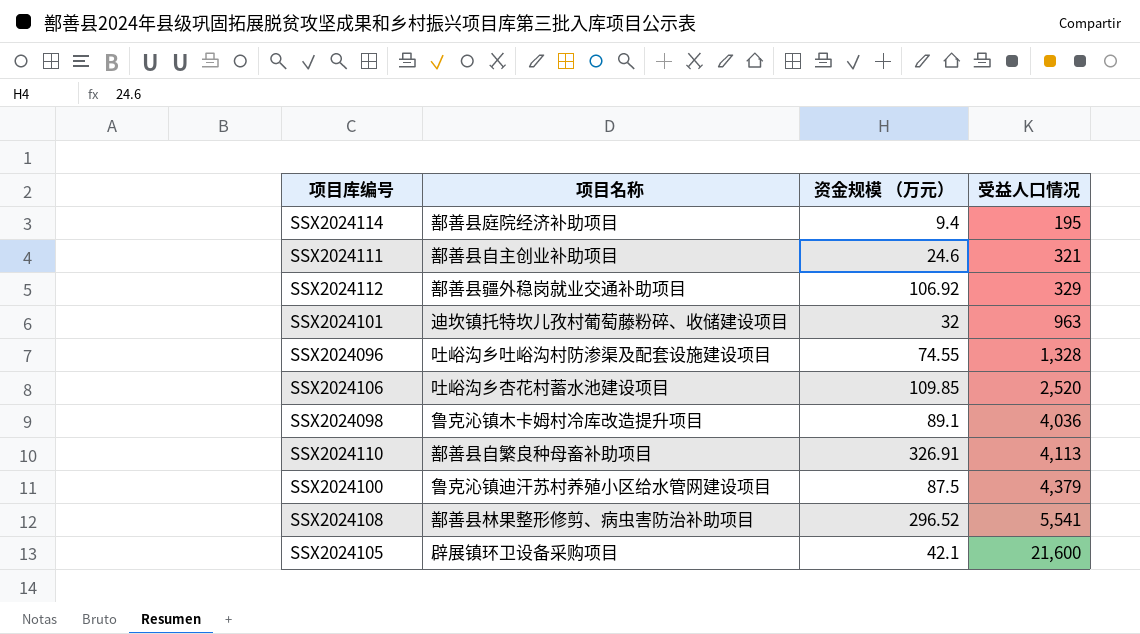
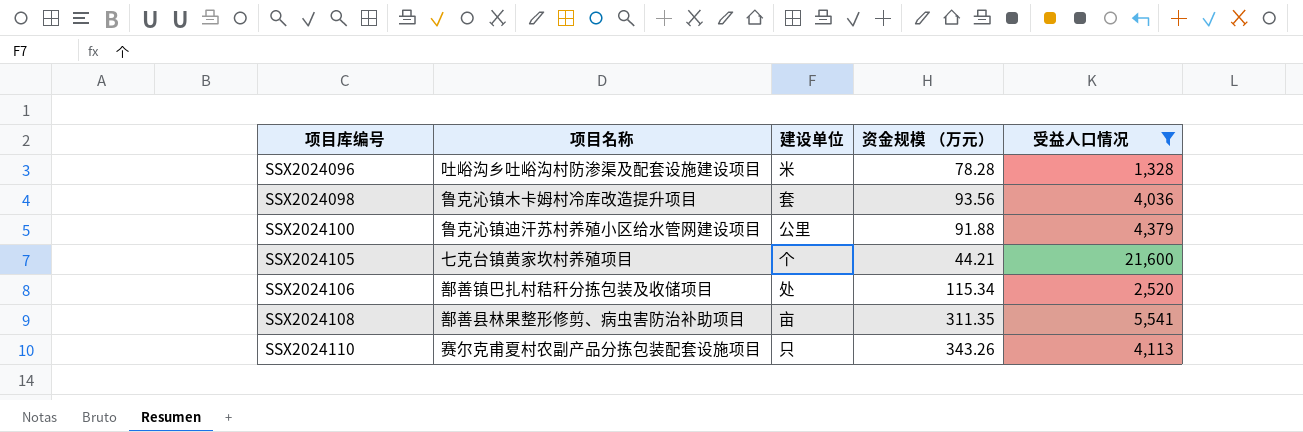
filter: none -> 受益人口情况 >= 1,328
row order: 受益人口情况 ascending -> 项目库编号 ascending
column 建设单位 | position: none -> 3
SSX2024096 | 资金规模 （万元）: 74.55 -> 78.28
SSX2024098 | 资金规模 （万元）: 89.1 -> 93.56
SSX2024100 | 资金规模 （万元）: 87.5 -> 91.88
SSX2024105 | 项目名称: 辟展镇环卫设备采购项目 -> 七克台镇黄家坎村养殖项目
SSX2024105 | 资金规模 （万元）: 42.1 -> 44.21
SSX2024106 | 项目名称: 吐峪沟乡杏花村蓄水池建设项目 -> 鄯善镇巴扎村秸秆分拣包装及收储项目
SSX2024106 | 资金规模 （万元）: 109.85 -> 115.34
SSX2024108 | 资金规模 （万元）: 296.52 -> 311.35
SSX2024110 | 项目名称: 鄯善县自繁良种母畜补助项目 -> 赛尔克甫夏村农副产品分拣包装配套设施项目
SSX2024110 | 资金规模 （万元）: 326.91 -> 343.26

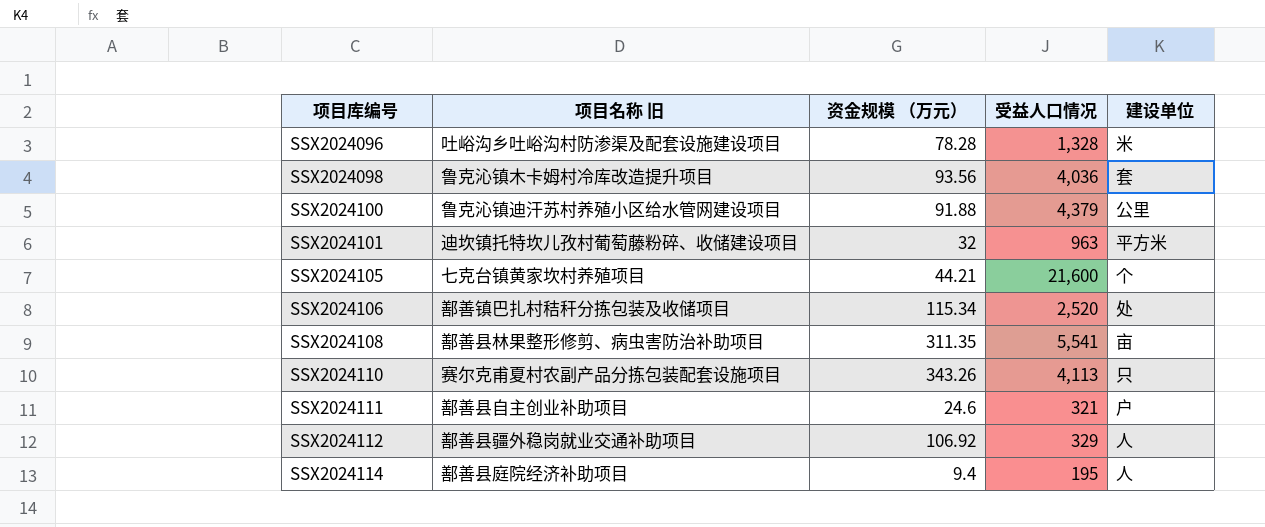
filter: 受益人口情况 >= 1,328 -> none
column name: 项目名称 -> 项目名称 旧
column 建设单位 | position: 3 -> 5

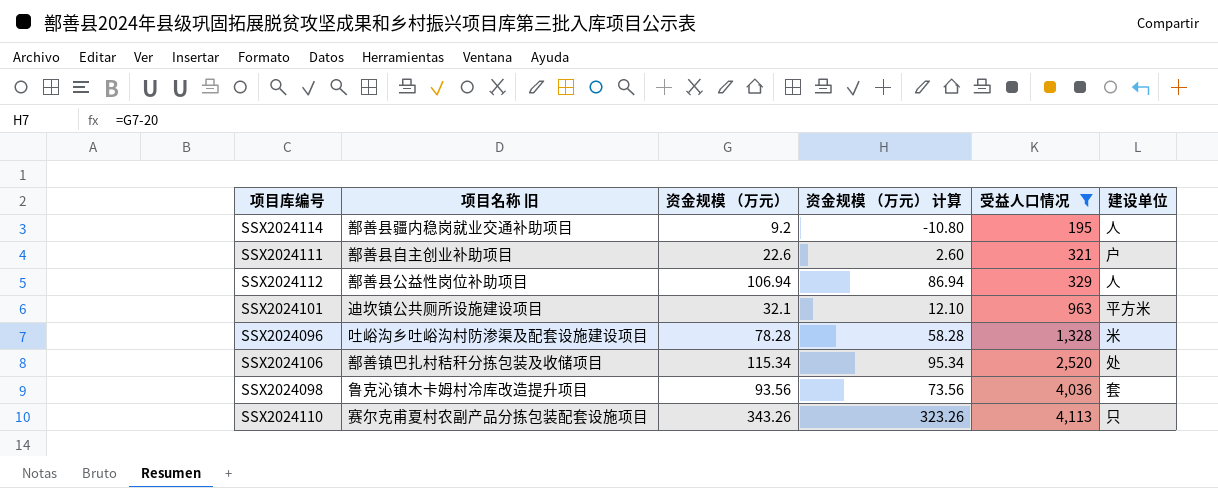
filter: none -> 受益人口情况 <= 4,113
row order: 项目库编号 ascending -> 受益人口情况 ascending
column 资金规模 （万元） 计算 | formula: none -> [资金规模 （万元）] - 20
SSX2024114 | 项目名称 旧: 鄯善县庭院经济补助项目 -> 鄯善县疆内稳岗就业交通补助项目
SSX2024114 | 资金规模 （万元）: 9.4 -> 9.2
SSX2024111 | 资金规模 （万元）: 24.6 -> 22.6
SSX2024112 | 项目名称 旧: 鄯善县疆外稳岗就业交通补助项目 -> 鄯善县公益性岗位补助项目
SSX2024112 | 资金规模 （万元）: 106.92 -> 106.94
SSX2024101 | 项目名称 旧: 迪坎镇托特坎儿孜村葡萄藤粉碎、收储建设项目 -> 迪坎镇公共厕所设施建设项目
SSX2024101 | 资金规模 （万元）: 32 -> 32.1

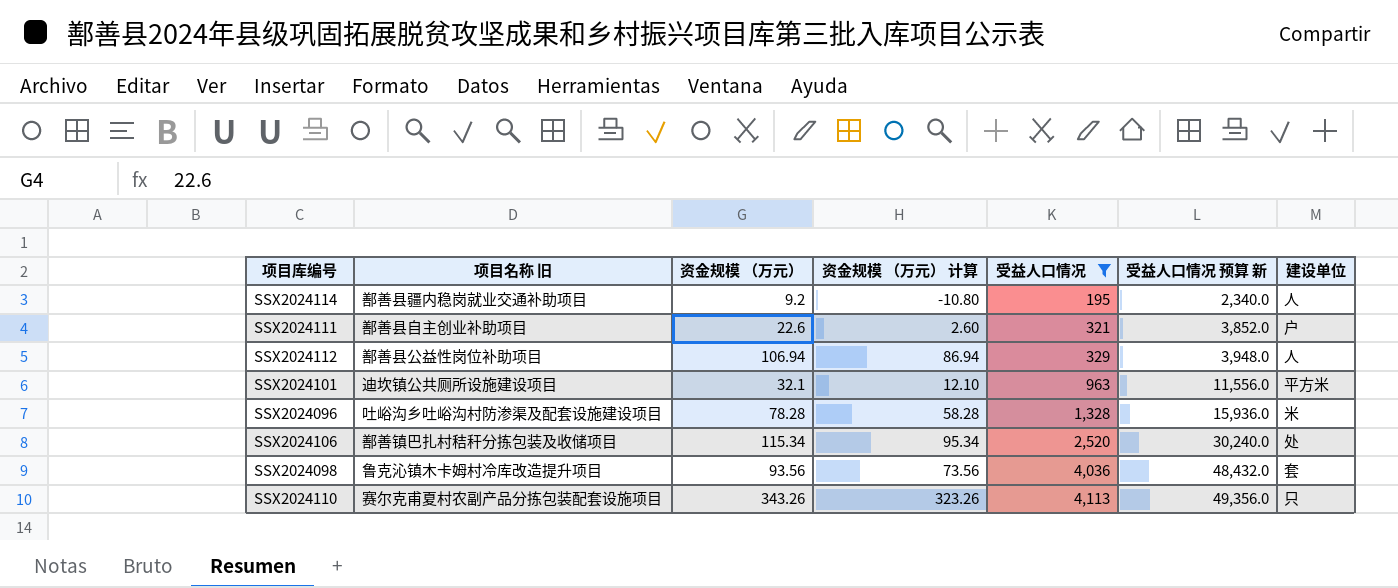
column 受益人口情况 预算 新 | formula: none -> [受益人口情况] * 12

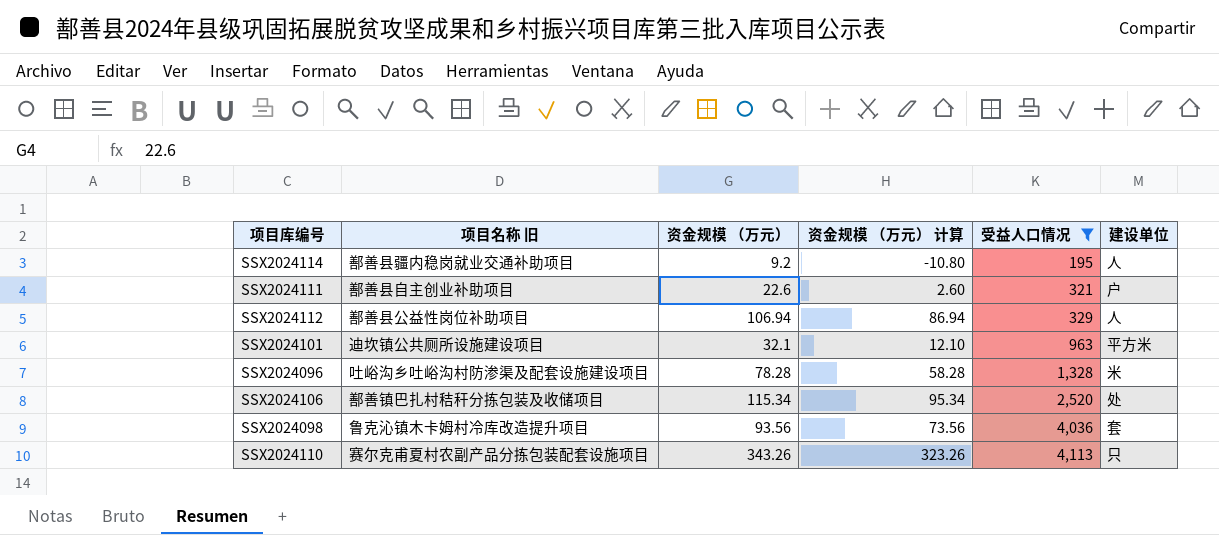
column 受益人口情况 预算 新 | formula: [受益人口情况] * 12 -> none

